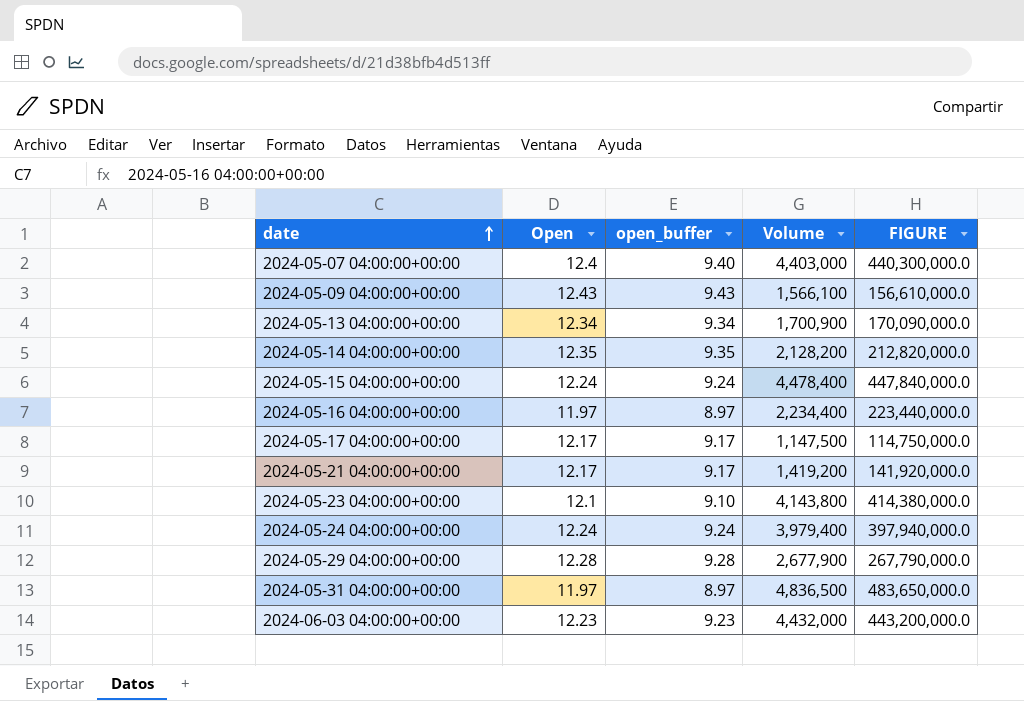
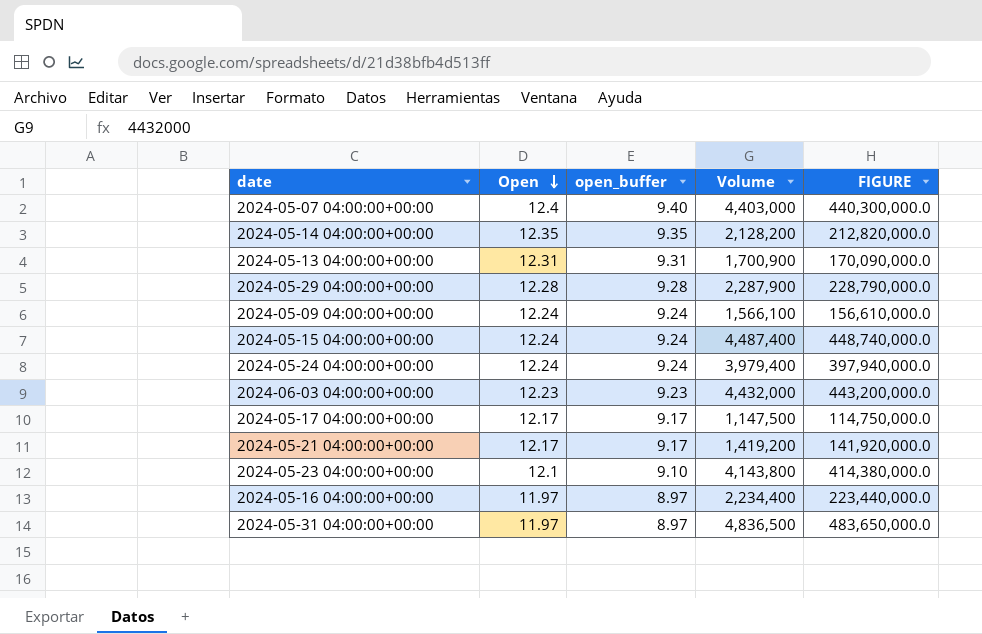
row order: date ascending -> Open descending
2024-05-13 04:00:00+00:00 | Open: 12.34 -> 12.31
2024-05-13 04:00:00+00:00 | open_buffer: 9.34 -> 9.31
2024-05-29 04:00:00+00:00 | Volume: 2,677,900 -> 2,287,900
2024-05-29 04:00:00+00:00 | FIGURE: 267,790,000.0 -> 228,790,000.0
2024-05-09 04:00:00+00:00 | Open: 12.43 -> 12.24
2024-05-09 04:00:00+00:00 | open_buffer: 9.43 -> 9.24
2024-05-15 04:00:00+00:00 | Volume: 4,478,400 -> 4,487,400
2024-05-15 04:00:00+00:00 | FIGURE: 447,840,000.0 -> 448,740,000.0

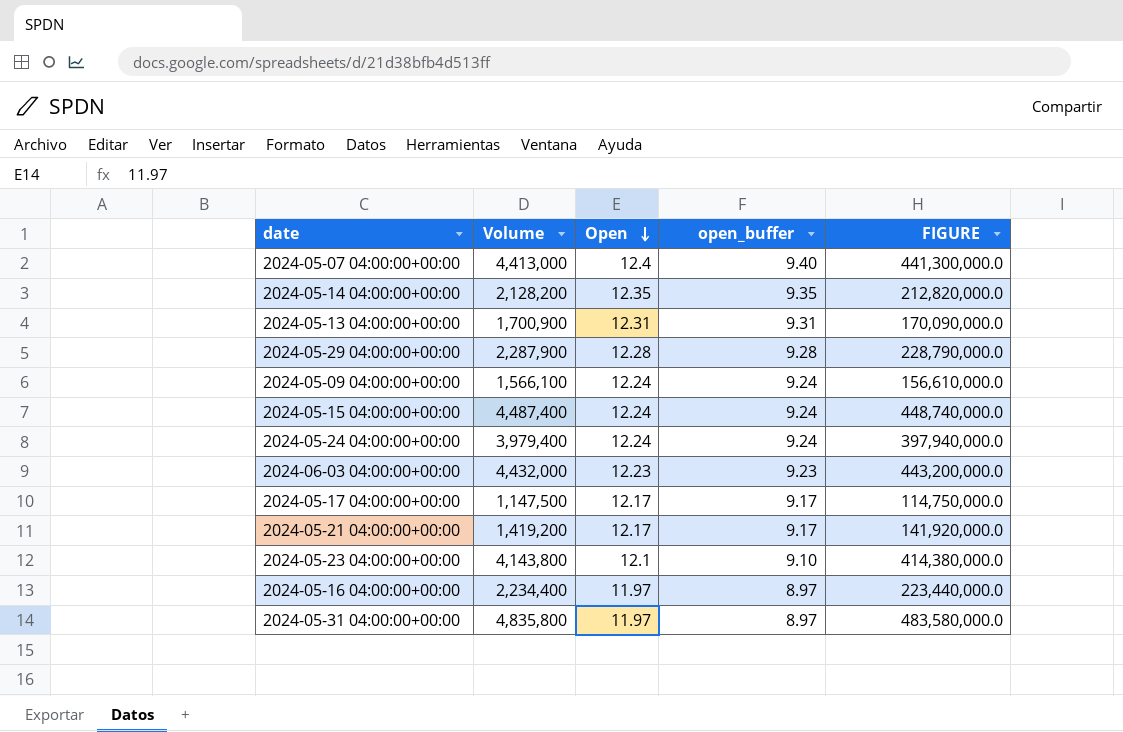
column Volume | position: 4 -> 2
2024-05-07 04:00:00+00:00 | Volume: 4,403,000 -> 4,413,000
2024-05-07 04:00:00+00:00 | FIGURE: 440,300,000.0 -> 441,300,000.0
2024-05-31 04:00:00+00:00 | Volume: 4,836,500 -> 4,835,800
2024-05-31 04:00:00+00:00 | FIGURE: 483,650,000.0 -> 483,580,000.0

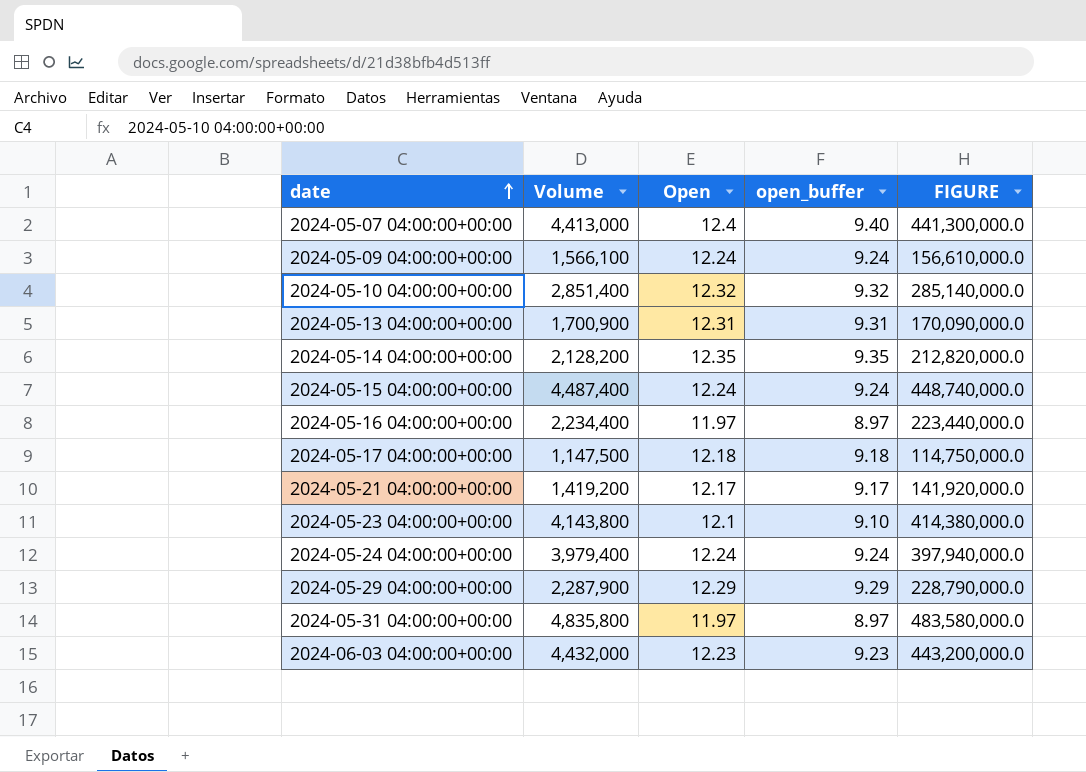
row order: Open descending -> date ascending
row 2024-05-10 04:00:00+00:00: none -> 2,851,400 | 12.32 | 9.32 | 285,140,000.0
2024-05-17 04:00:00+00:00 | Open: 12.17 -> 12.18
2024-05-17 04:00:00+00:00 | open_buffer: 9.17 -> 9.18
2024-05-29 04:00:00+00:00 | Open: 12.28 -> 12.29
2024-05-29 04:00:00+00:00 | open_buffer: 9.28 -> 9.29

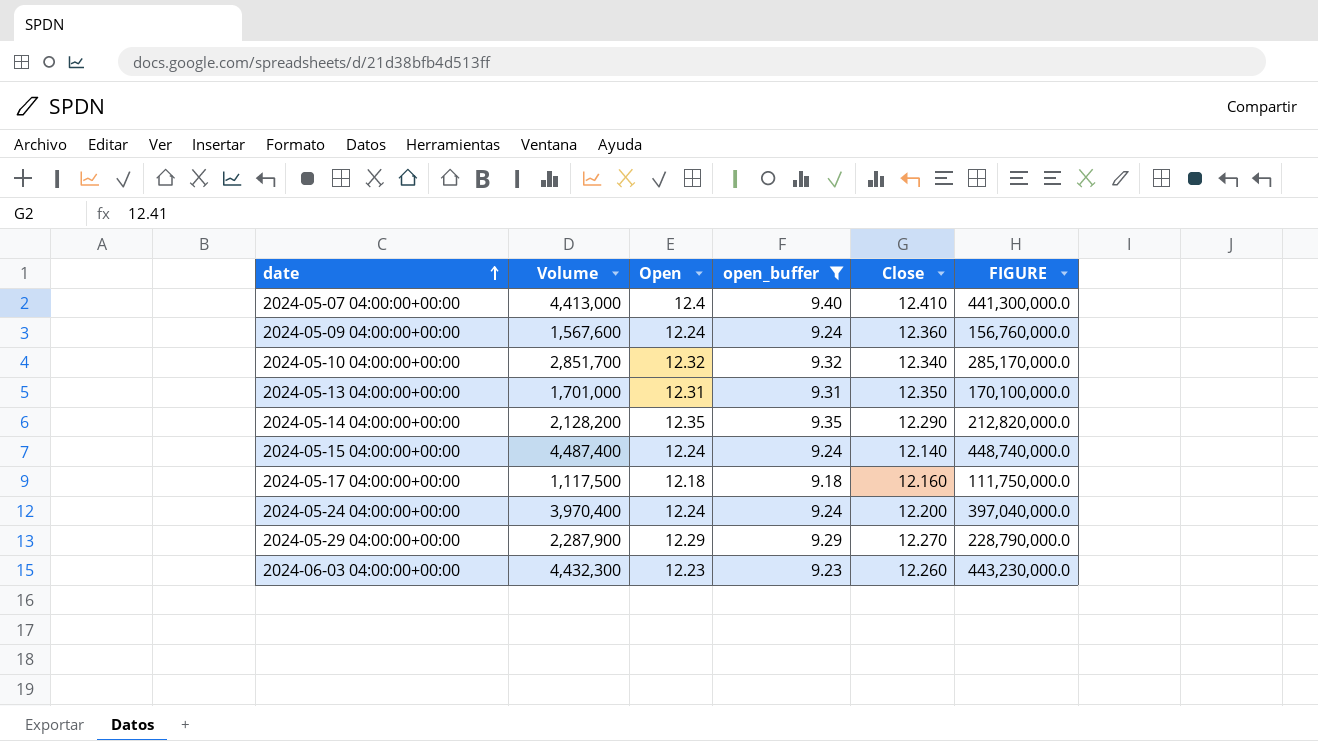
filter: none -> open_buffer >= 9.18
column Close | position: none -> 5
2024-05-09 04:00:00+00:00 | Volume: 1,566,100 -> 1,567,600
2024-05-09 04:00:00+00:00 | FIGURE: 156,610,000.0 -> 156,760,000.0
2024-05-10 04:00:00+00:00 | Volume: 2,851,400 -> 2,851,700
2024-05-10 04:00:00+00:00 | FIGURE: 285,140,000.0 -> 285,170,000.0
2024-05-13 04:00:00+00:00 | Volume: 1,700,900 -> 1,701,000
2024-05-13 04:00:00+00:00 | FIGURE: 170,090,000.0 -> 170,100,000.0
2024-05-17 04:00:00+00:00 | Volume: 1,147,500 -> 1,117,500
2024-05-17 04:00:00+00:00 | FIGURE: 114,750,000.0 -> 111,750,000.0
2024-05-24 04:00:00+00:00 | Volume: 3,979,400 -> 3,970,400
2024-05-24 04:00:00+00:00 | FIGURE: 397,940,000.0 -> 397,040,000.0
2024-06-03 04:00:00+00:00 | Volume: 4,432,000 -> 4,432,300
2024-06-03 04:00:00+00:00 | FIGURE: 443,200,000.0 -> 443,230,000.0

